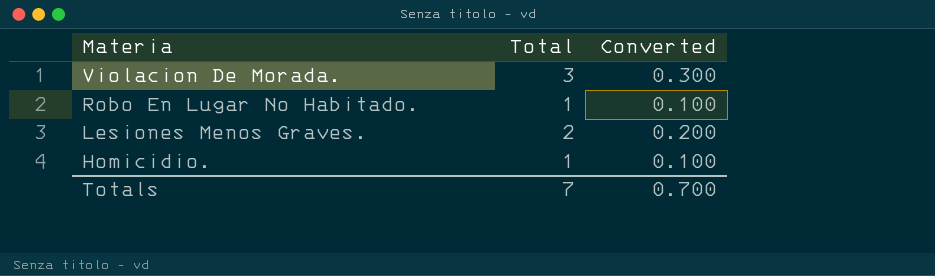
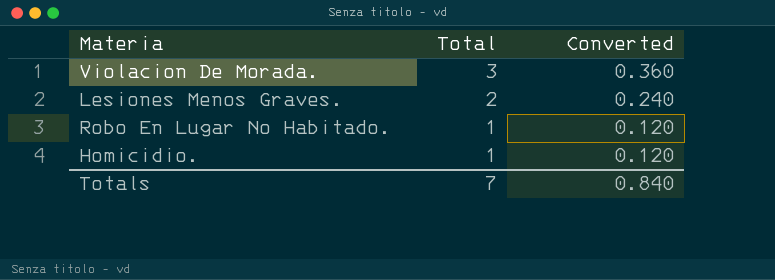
row order: Materia descending -> Total descending
column Converted | formula: [Total] * 0.1 -> [Total] * 0.12
Totals | Converted: 0.700 -> 0.840

